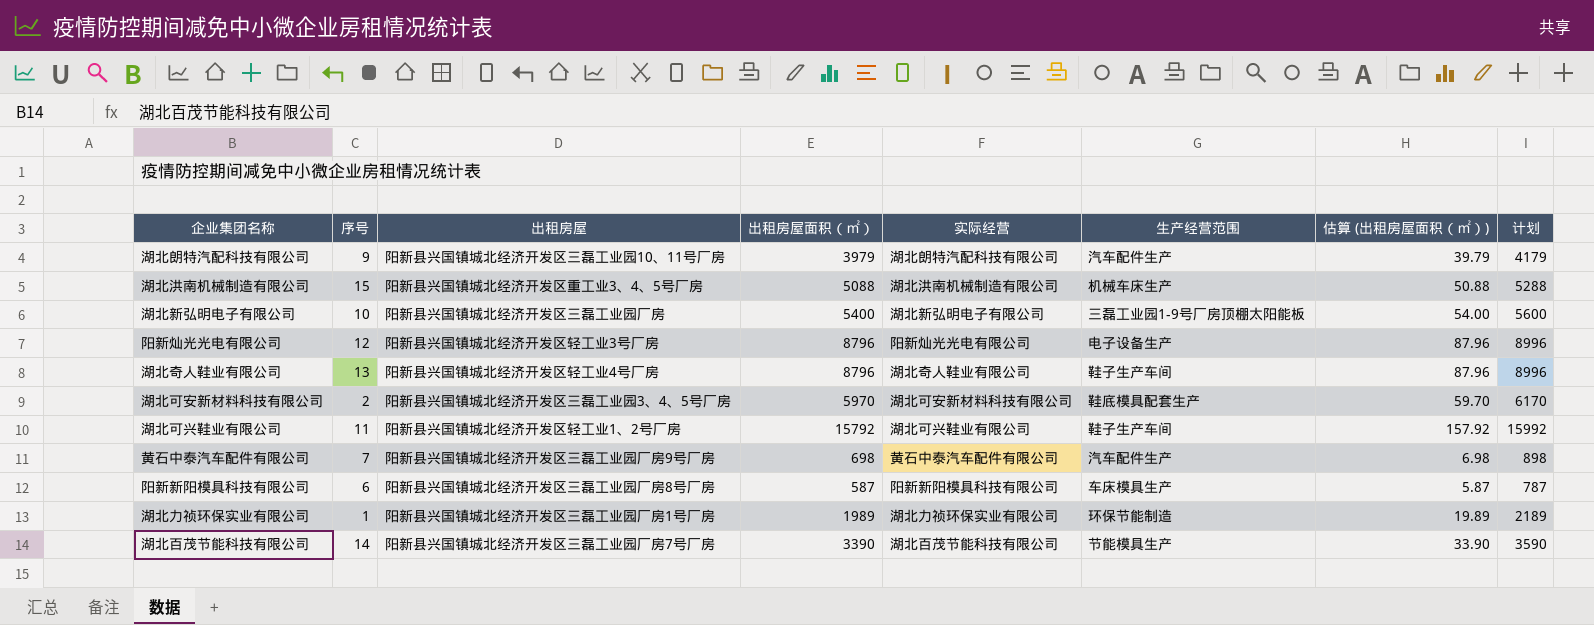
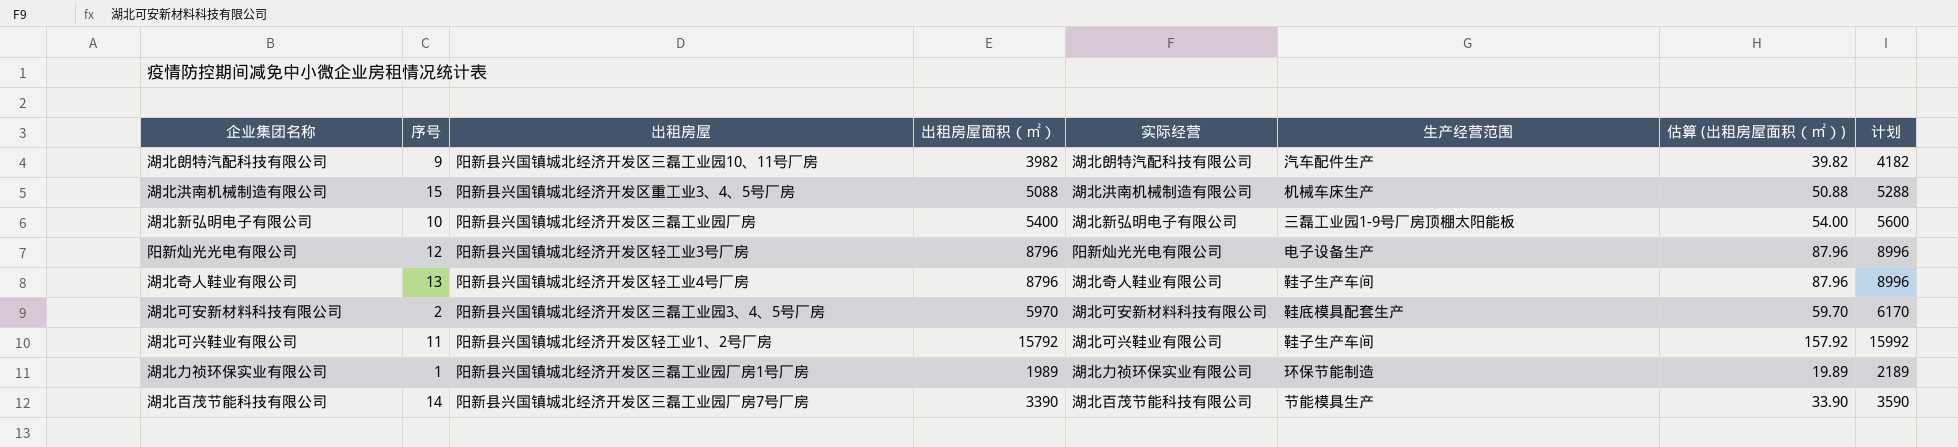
row 黄石中泰汽车配件有限公司: 7 | 阳新县兴国镇城北经济开发区三磊工业园厂房9号厂房 | 698 | 黄石中泰汽车配件有限公司 | 汽车配件生产 | 6.98 | 898 -> none
row 阳新新阳模具科技有限公司: 6 | 阳新县兴国镇城北经济开发区三磊工业园厂房8号厂房 | 587 | 阳新新阳模具科技有限公司 | 车床模具生产 | 5.87 | 787 -> none
湖北朗特汽配科技有限公司 | 出租房屋面积（㎡）: 3979 -> 3982
湖北朗特汽配科技有限公司 | 估算 (出租房屋面积（㎡）): 39.79 -> 39.82
湖北朗特汽配科技有限公司 | 计划: 4179 -> 4182

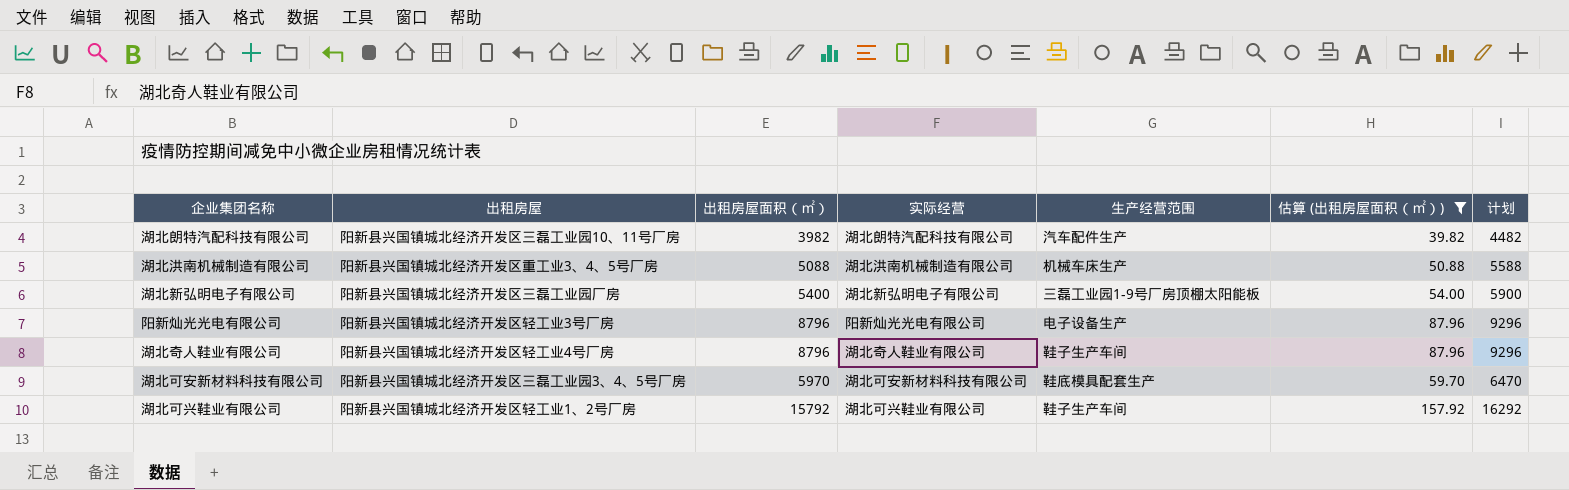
filter: none -> 估算 (出租房屋面积（㎡）) >= 39.82
column 序号 | position: 2 -> none
column 计划 | formula: [出租房屋面积（㎡）] + 200 -> [出租房屋面积（㎡）] + 500

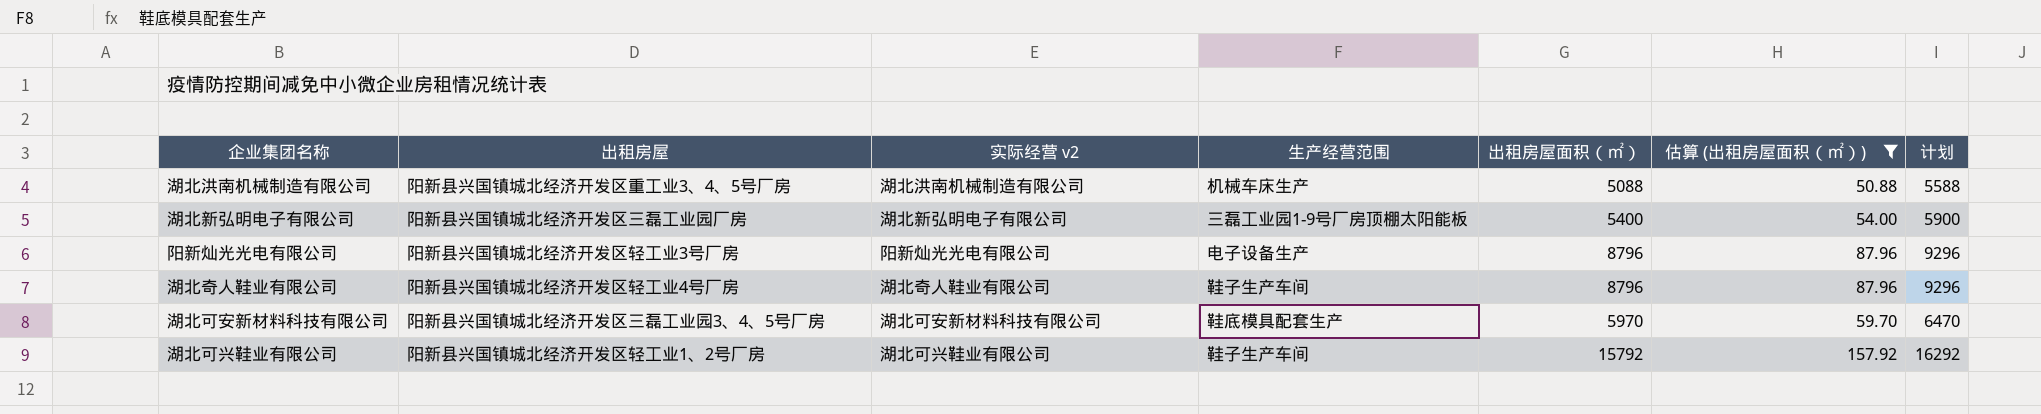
column name: 实际经营 -> 实际经营 v2
column 出租房屋面积（㎡） | position: 3 -> 5
row 湖北朗特汽配科技有限公司: 阳新县兴国镇城北经济开发区三磊工业园10、11号厂房 | 3982 | 湖北朗特汽配科技有限公司 | 汽车配件生产 | 39.82 | 4482 -> none

